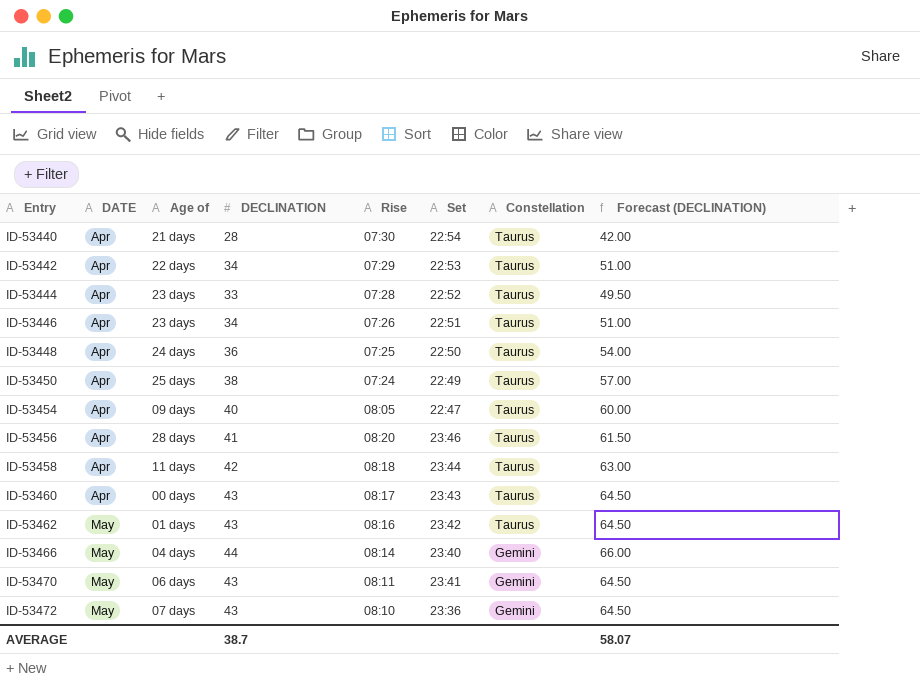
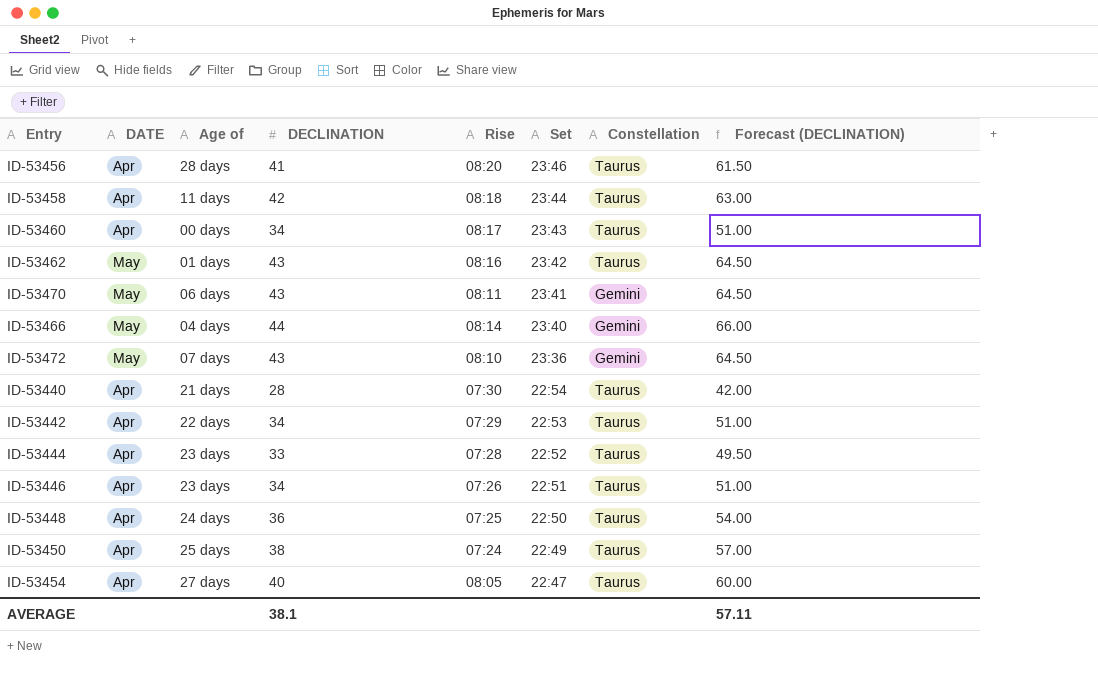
row order: Entry ascending -> Set descending
ID-53460 | DECLINATION: 43 -> 34
ID-53460 | Forecast (DECLINATION): 64.50 -> 51.00
ID-53454 | Age of: 09 days -> 27 days
AVERAGE | DECLINATION: 38.7 -> 38.1
AVERAGE | Forecast (DECLINATION): 58.07 -> 57.11

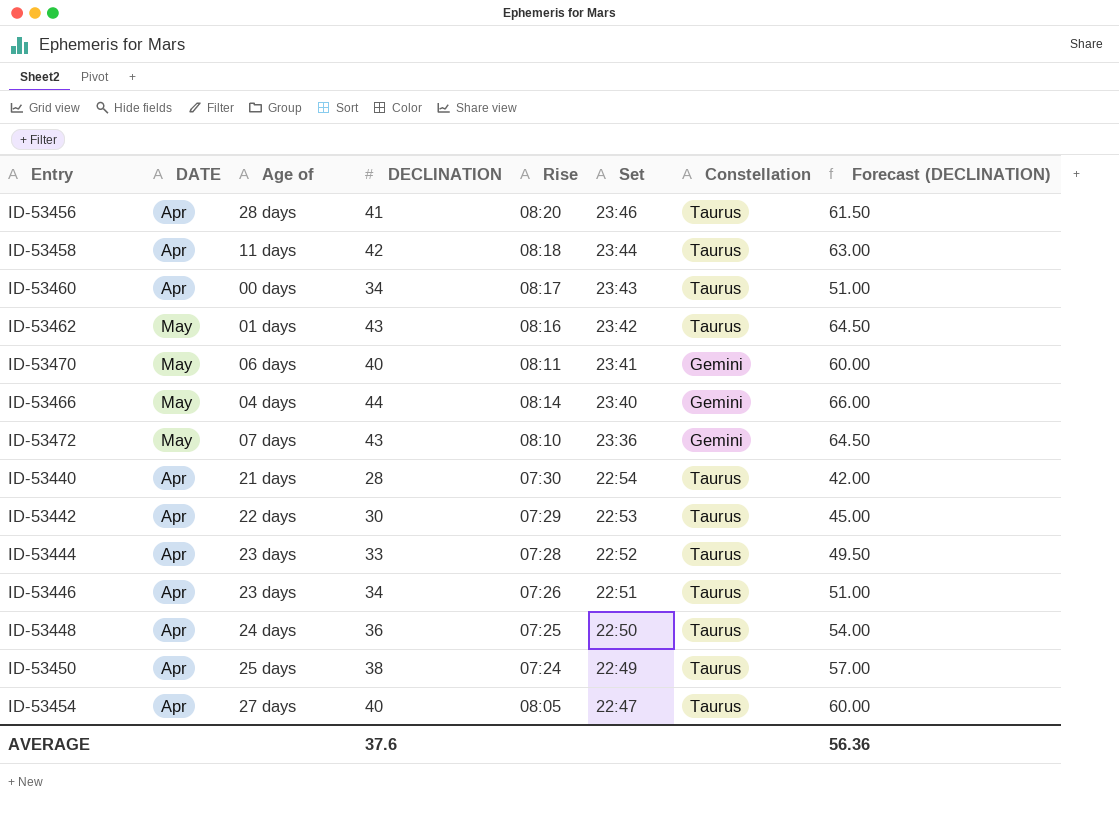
ID-53470 | DECLINATION: 43 -> 40
ID-53470 | Forecast (DECLINATION): 64.50 -> 60.00
ID-53442 | DECLINATION: 34 -> 30
ID-53442 | Forecast (DECLINATION): 51.00 -> 45.00
AVERAGE | DECLINATION: 38.1 -> 37.6
AVERAGE | Forecast (DECLINATION): 57.11 -> 56.36

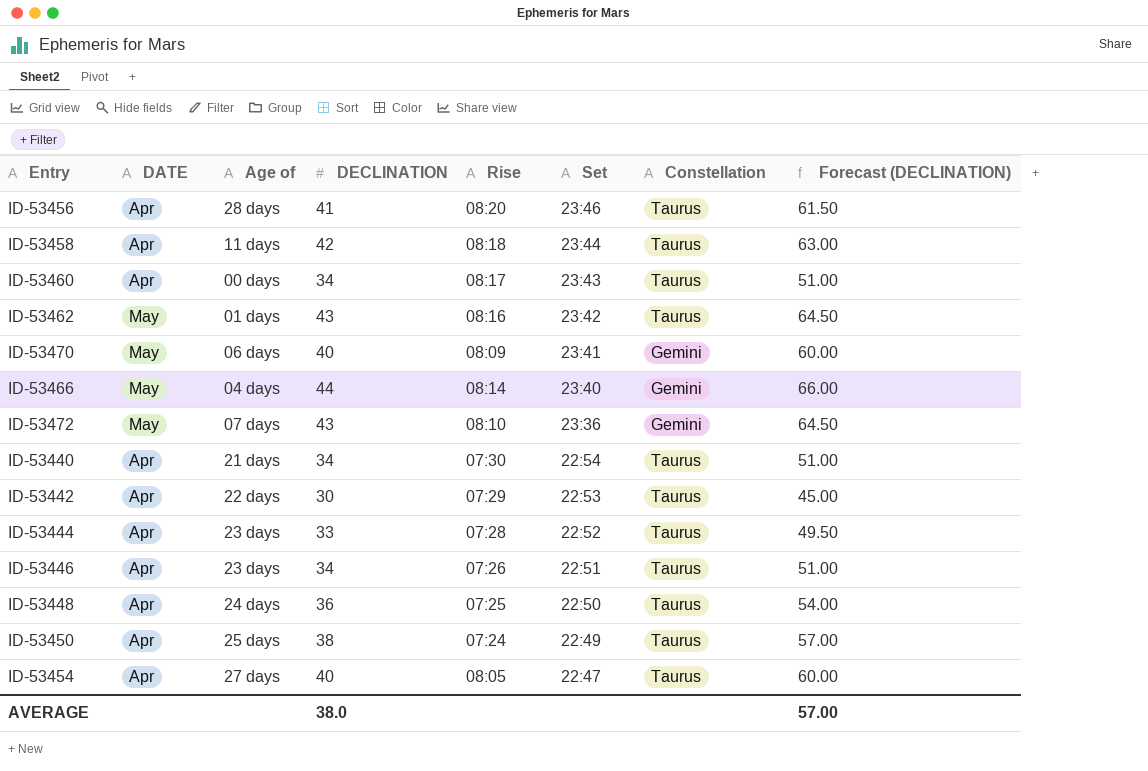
ID-53470 | Rise: 08:11 -> 08:09
ID-53440 | DECLINATION: 28 -> 34
ID-53440 | Forecast (DECLINATION): 42.00 -> 51.00
AVERAGE | DECLINATION: 37.6 -> 38.0
AVERAGE | Forecast (DECLINATION): 56.36 -> 57.00

